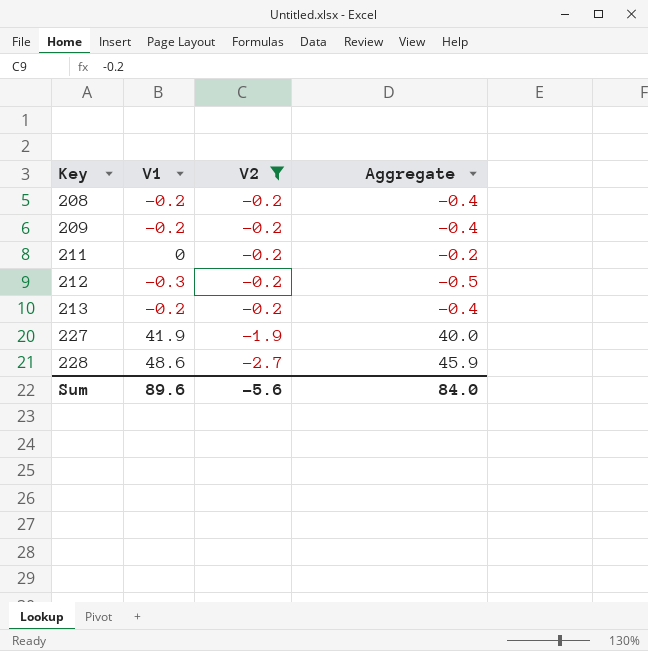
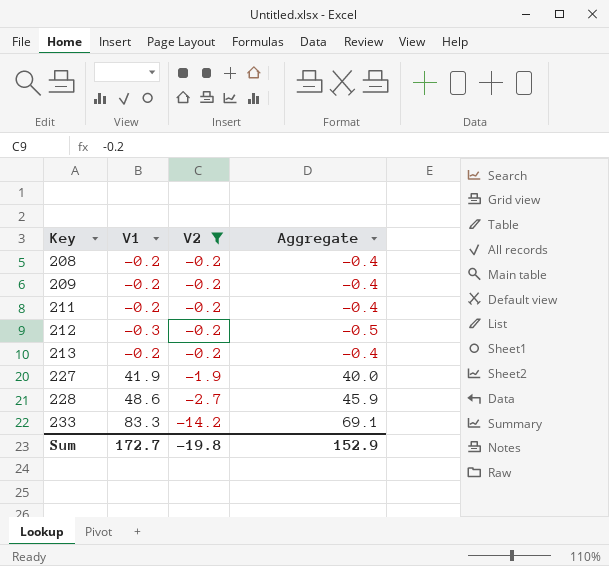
211 | V1: 0 -> -0.2
211 | Aggregate: -0.2 -> -0.4
row 233: none -> 83.3 | -14.2 | 69.1
Sum | V1: 89.6 -> 172.7
Sum | V2: -5.6 -> -19.8
Sum | Aggregate: 84.0 -> 152.9

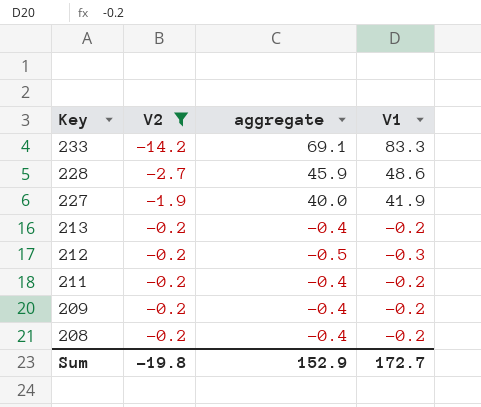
row order: Key ascending -> Key descending
column name: Aggregate -> aggregate
column V1 | position: 2 -> 4

